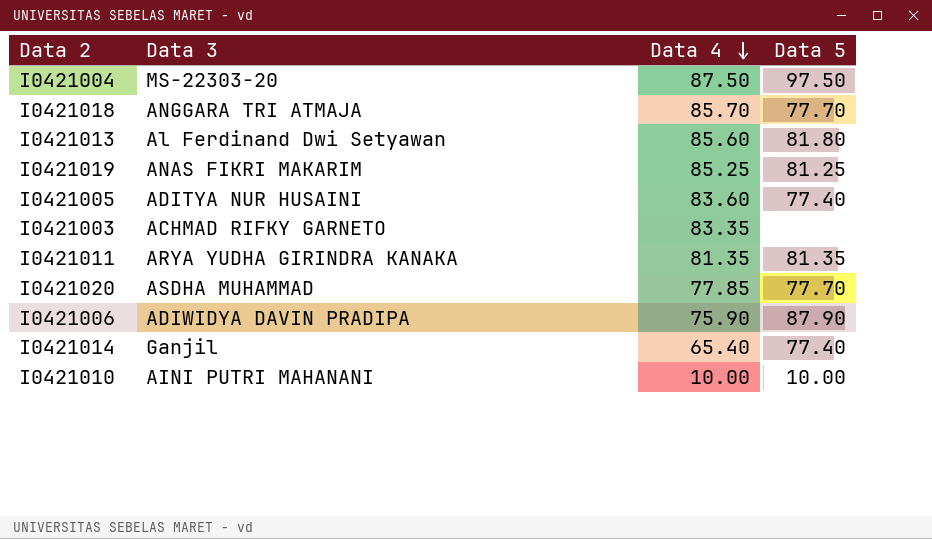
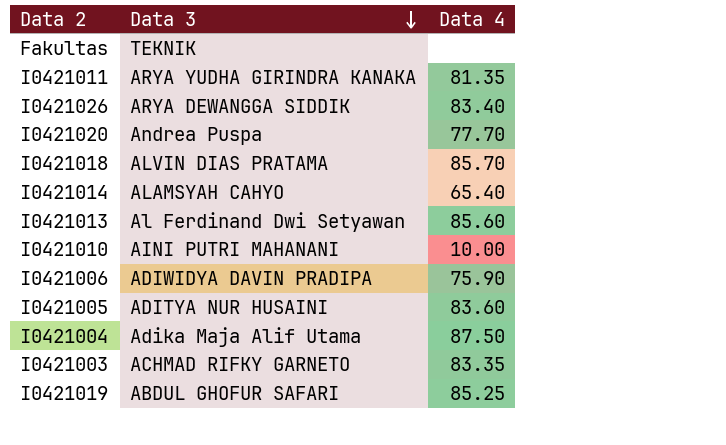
row order: Data 4 descending -> Data 3 descending
column Data 5 | position: 4 -> none
row Fakultas: none -> TEKNIK | none
row I0421026: none -> ARYA DEWANGGA SIDDIK | 83.40
I0421020 | Data 3: ASDHA MUHAMMAD -> Andrea Puspa
I0421020 | Data 4: 77.85 -> 77.70
I0421018 | Data 3: ANGGARA TRI ATMAJA -> ALVIN DIAS PRATAMA
I0421014 | Data 3: Ganjil -> ALAMSYAH CAHYO
I0421004 | Data 3: MS-22303-20 -> Adika Maja Alif Utama
I0421019 | Data 3: ANAS FIKRI MAKARIM -> ABDUL GHOFUR SAFARI

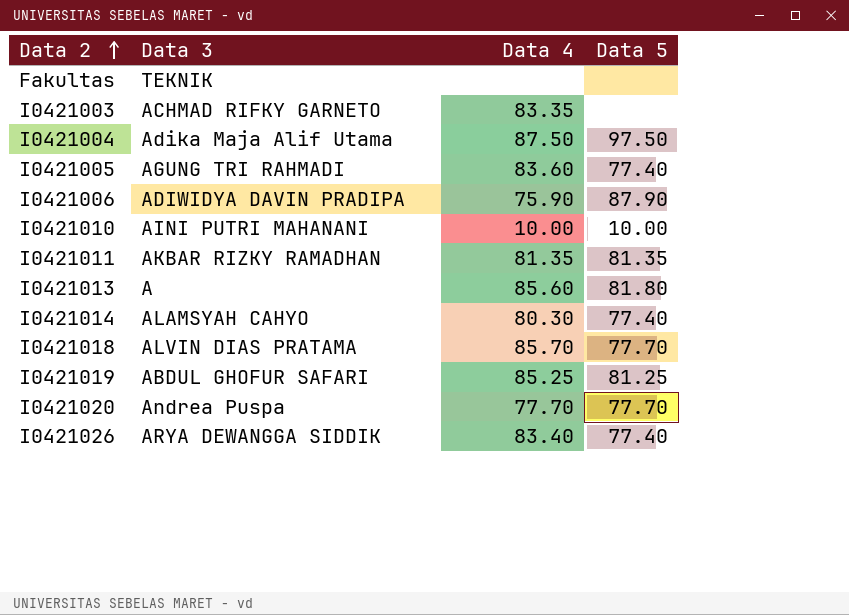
row order: Data 3 descending -> Data 2 ascending
column Data 5 | position: none -> 4
I0421005 | Data 3: ADITYA NUR HUSAINI -> AGUNG TRI RAHMADI
I0421011 | Data 3: ARYA YUDHA GIRINDRA KANAKA -> AKBAR RIZKY RAMADHAN
I0421013 | Data 3: Al Ferdinand Dwi Setyawan -> A
I0421014 | Data 4: 65.40 -> 80.30

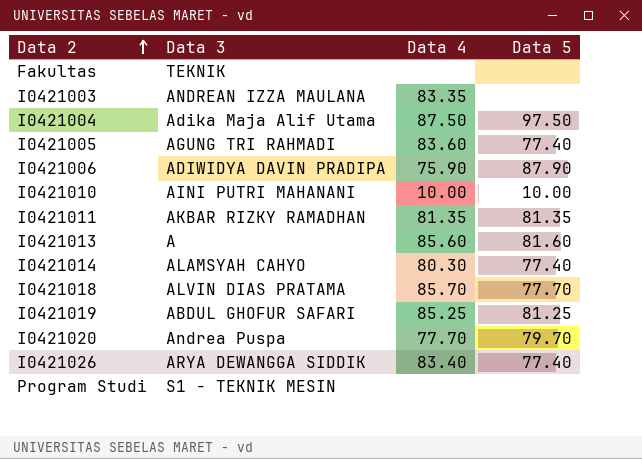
I0421003 | Data 3: ACHMAD RIFKY GARNETO -> ANDREAN IZZA MAULANA
I0421013 | Data 5: 81.80 -> 81.60
I0421020 | Data 5: 77.70 -> 79.70
row Program Studi: none -> S1 - TEKNIK MESIN | none | none

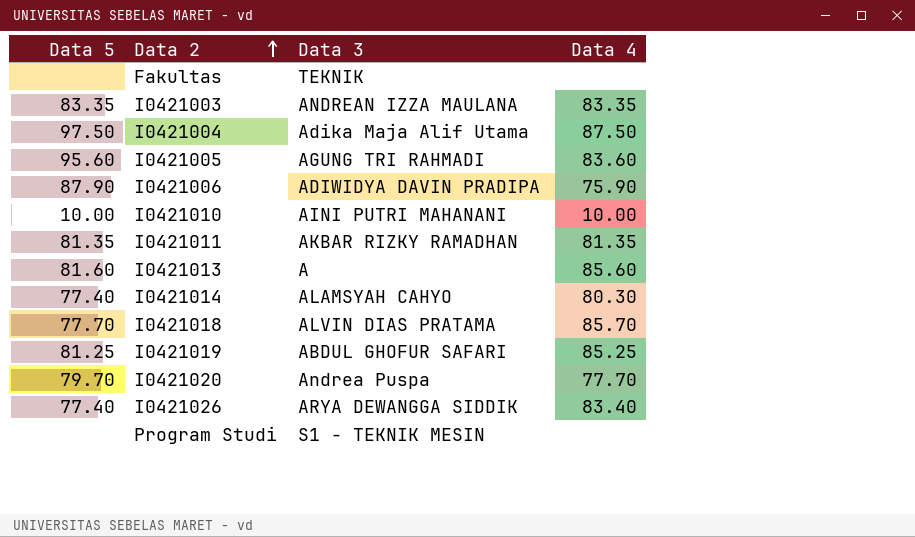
column Data 5 | position: 4 -> 1
I0421003 | Data 5: none -> 83.35
I0421005 | Data 5: 77.40 -> 95.60

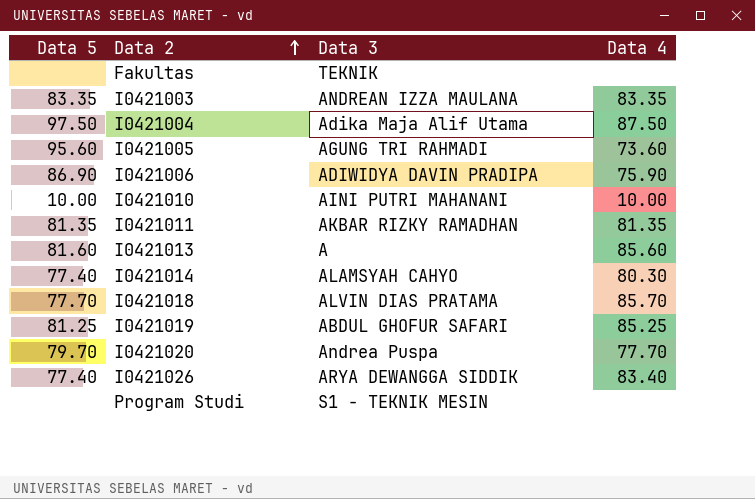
I0421005 | Data 4: 83.60 -> 73.60
I0421006 | Data 5: 87.90 -> 86.90

